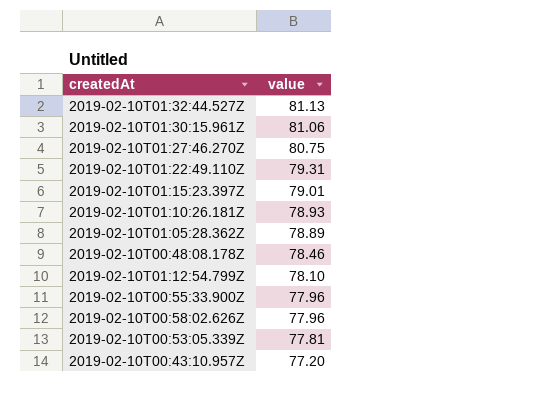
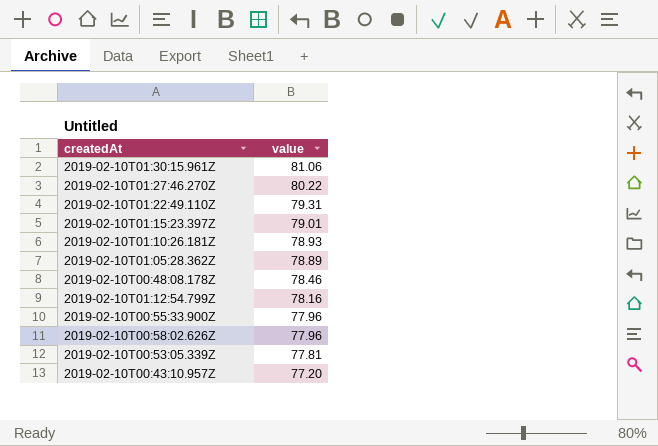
row 2019-02-10T01:32:44.527Z: 81.13 -> none
2019-02-10T01:27:46.270Z | value: 80.75 -> 80.22
2019-02-10T01:12:54.799Z | value: 78.10 -> 78.16

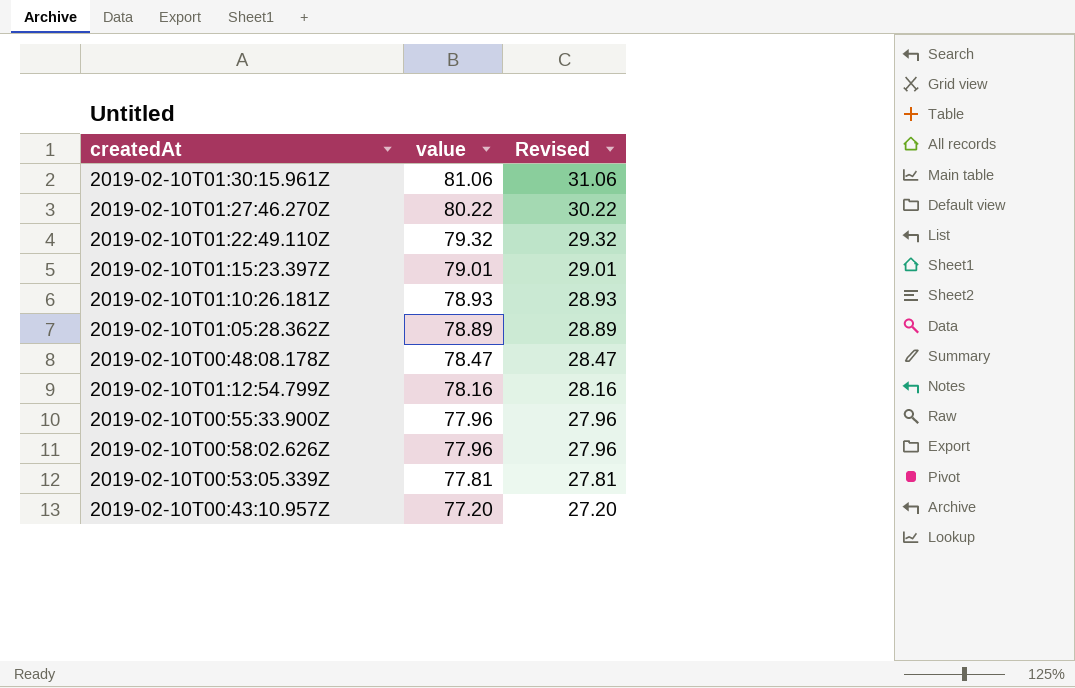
column Revised | formula: none -> [value] - 50
2019-02-10T01:22:49.110Z | value: 79.31 -> 79.32
2019-02-10T00:48:08.178Z | value: 78.46 -> 78.47

